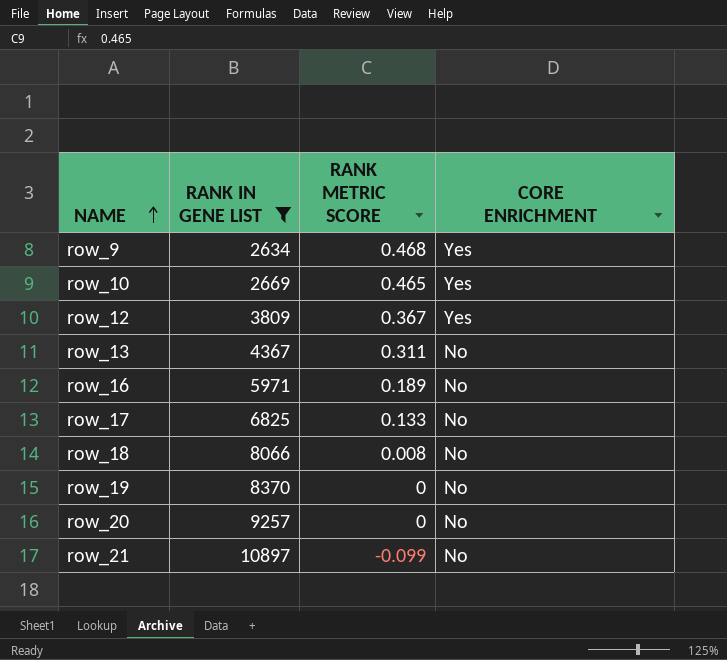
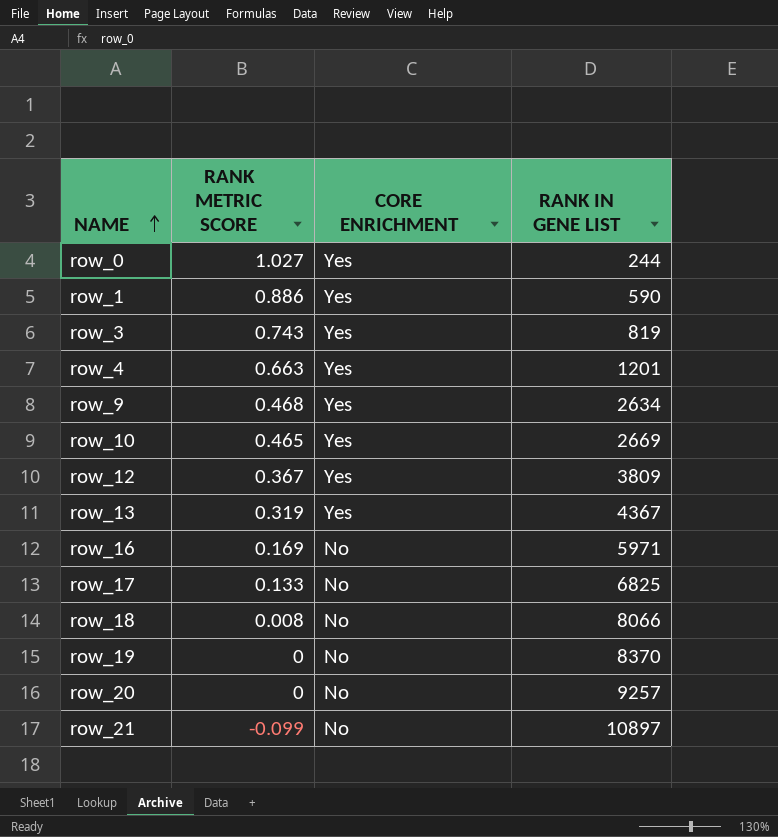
filter: RANK IN GENE LIST >= 2634 -> none
column RANK IN GENE LIST | position: 2 -> 4
row_13 | RANK METRIC SCORE: 0.311 -> 0.319
row_13 | CORE ENRICHMENT: No -> Yes
row_16 | RANK METRIC SCORE: 0.189 -> 0.169

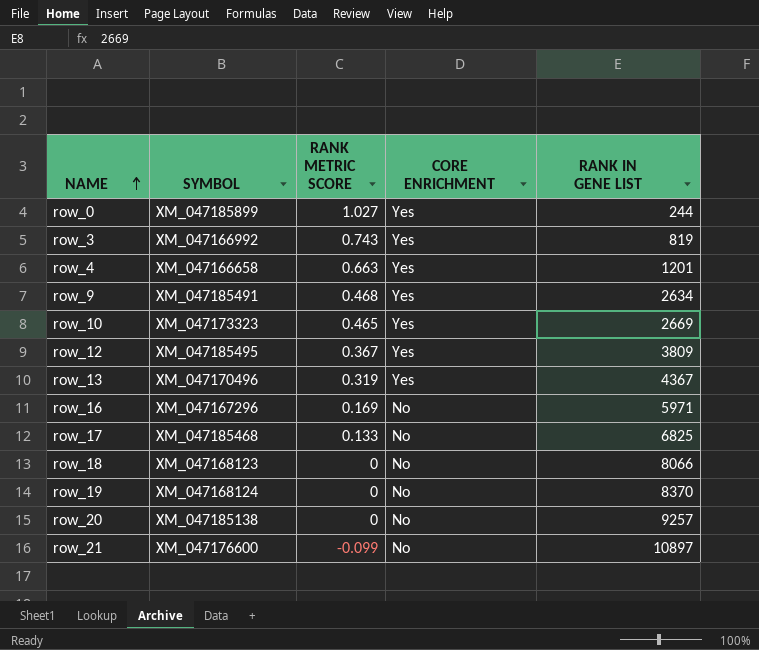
column SYMBOL | position: none -> 2
row row_1: 0.886 | Yes | 590 -> none
row_18 | RANK METRIC SCORE: 0.008 -> 0

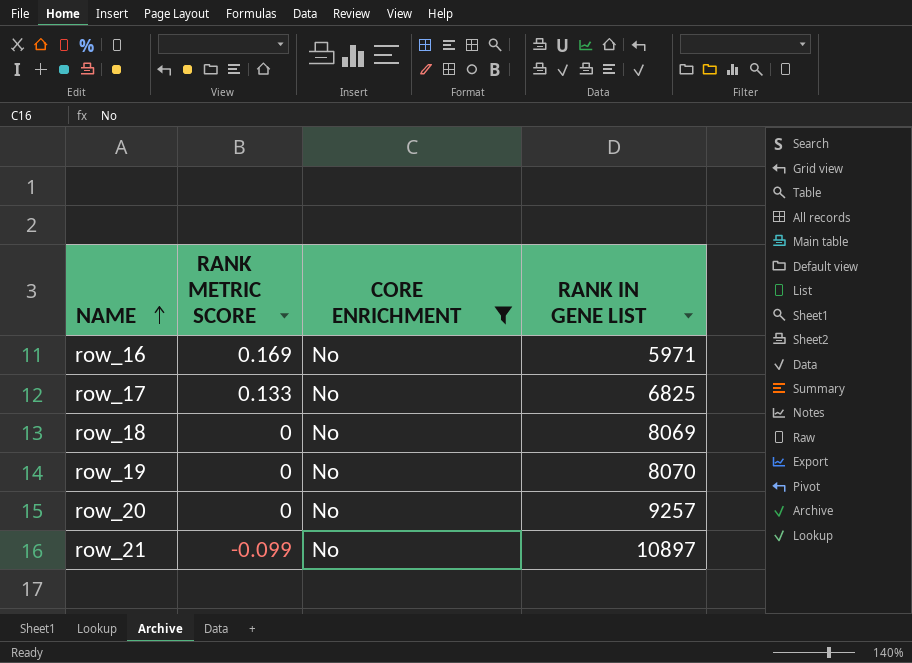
filter: none -> CORE ENRICHMENT = No
column SYMBOL | position: 2 -> none
row_18 | RANK IN GENE LIST: 8066 -> 8069
row_19 | RANK IN GENE LIST: 8370 -> 8070

